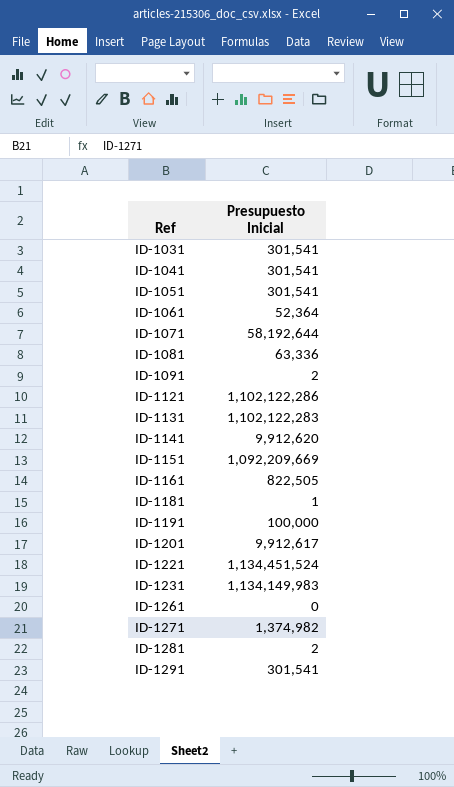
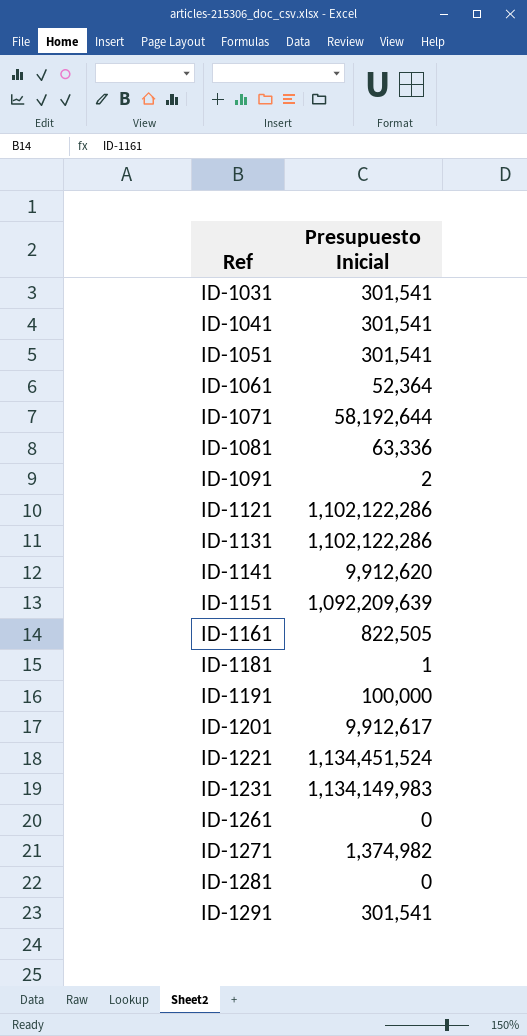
ID-1131 | Presupuesto Inicial: 1,102,122,283 -> 1,102,122,286
ID-1151 | Presupuesto Inicial: 1,092,209,669 -> 1,092,209,639
ID-1281 | Presupuesto Inicial: 2 -> 0

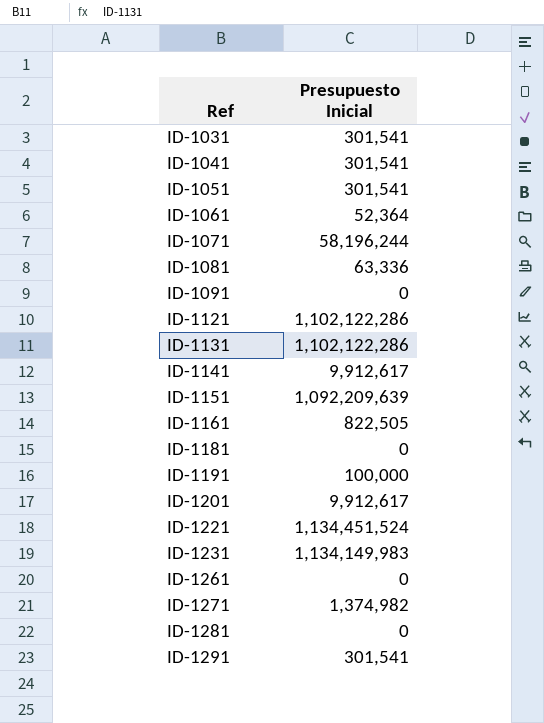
ID-1071 | Presupuesto Inicial: 58,192,644 -> 58,196,244
ID-1091 | Presupuesto Inicial: 2 -> 0
ID-1141 | Presupuesto Inicial: 9,912,620 -> 9,912,617
ID-1181 | Presupuesto Inicial: 1 -> 0

